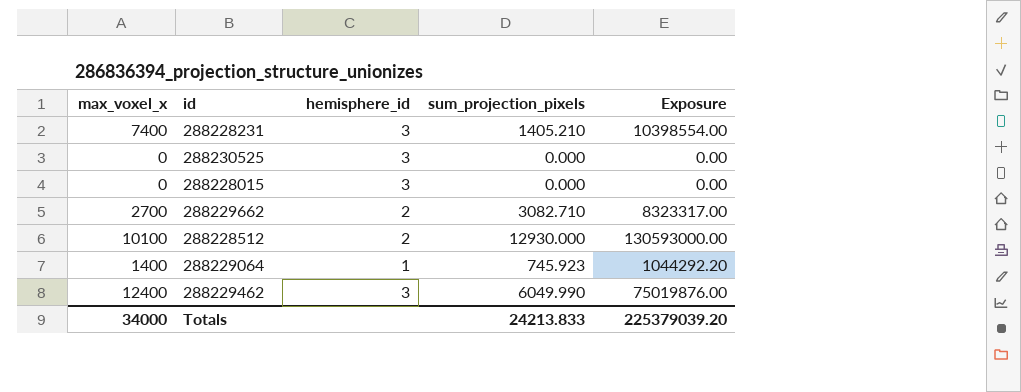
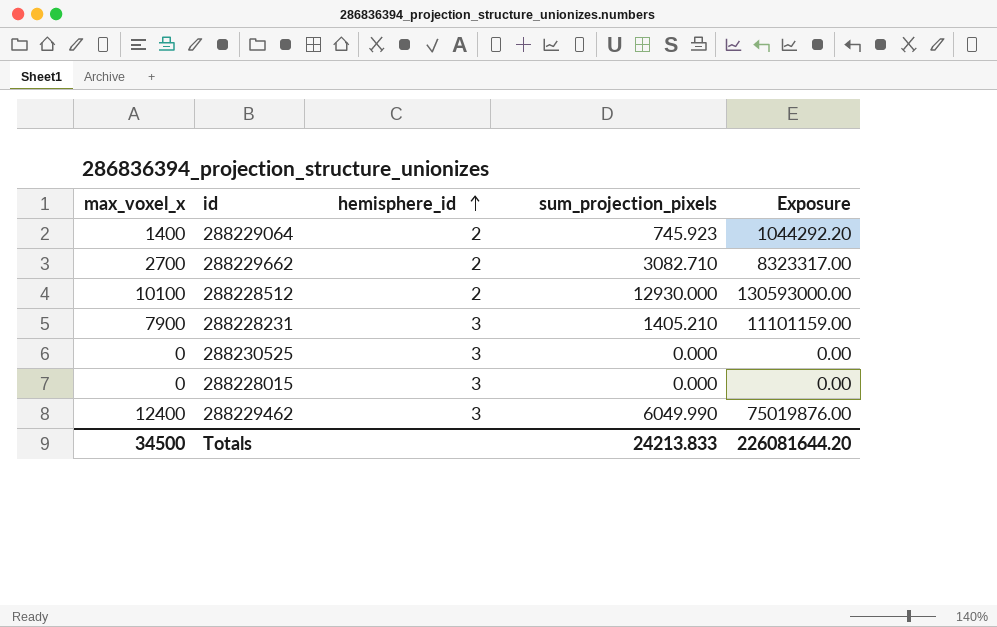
row order: none -> hemisphere_id ascending
288229064 | hemisphere_id: 1 -> 2
288228231 | max_voxel_x: 7400 -> 7900
288228231 | Exposure: 10398554.00 -> 11101159.00
Totals | max_voxel_x: 34000 -> 34500
Totals | Exposure: 225379039.20 -> 226081644.20

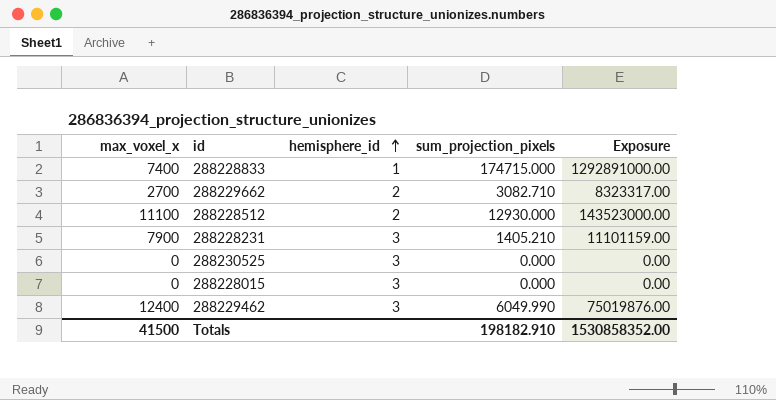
row 288229064: 1400 | 2 | 745.923 | 1044292.20 -> none
row 288228833: none -> 7400 | 1 | 174715.000 | 1292891000.00
288228512 | max_voxel_x: 10100 -> 11100
288228512 | Exposure: 130593000.00 -> 143523000.00
Totals | max_voxel_x: 34500 -> 41500
Totals | sum_projection_pixels: 24213.833 -> 198182.910
Totals | Exposure: 226081644.20 -> 1530858352.00

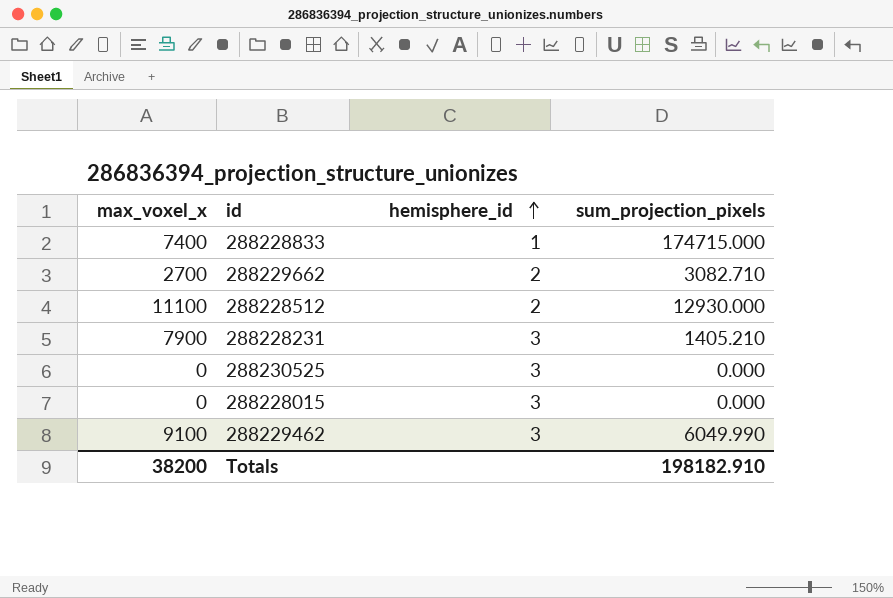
column Exposure | formula: [max_voxel_x] * [sum_projection_pixels] -> none
288229462 | max_voxel_x: 12400 -> 9100
Totals | max_voxel_x: 41500 -> 38200

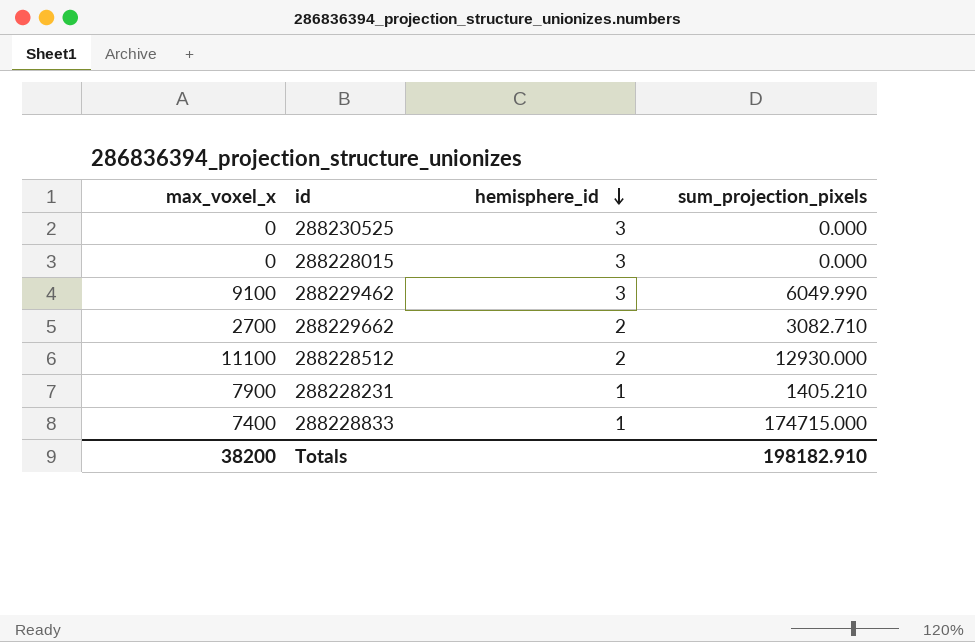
row order: hemisphere_id ascending -> hemisphere_id descending
288228231 | hemisphere_id: 3 -> 1

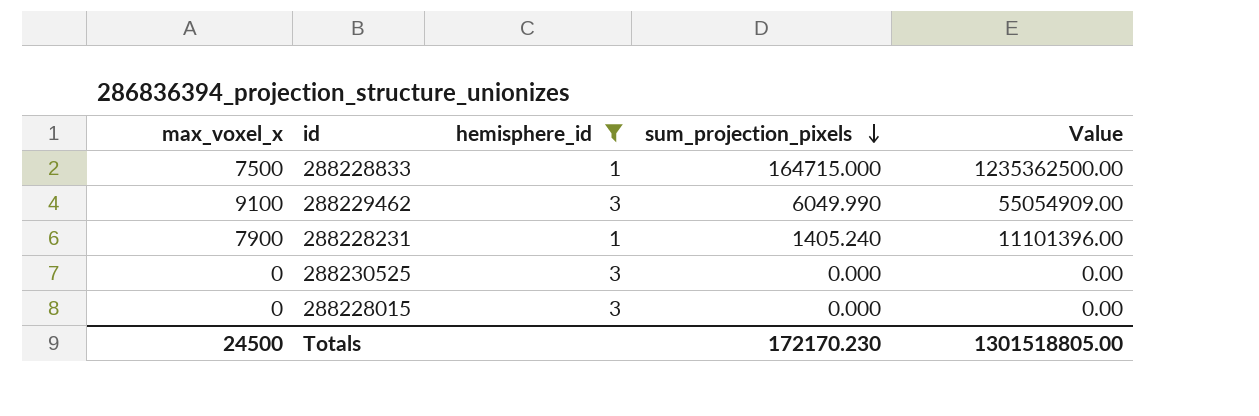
filter: none -> hemisphere_id != 2
row order: hemisphere_id descending -> sum_projection_pixels descending
column Value | formula: none -> [max_voxel_x] * [sum_projection_pixels]
288228833 | max_voxel_x: 7400 -> 7500
288228833 | sum_projection_pixels: 174715.000 -> 164715.000
288228231 | sum_projection_pixels: 1405.210 -> 1405.240
Totals | max_voxel_x: 38200 -> 24500
Totals | sum_projection_pixels: 198182.910 -> 172170.230

